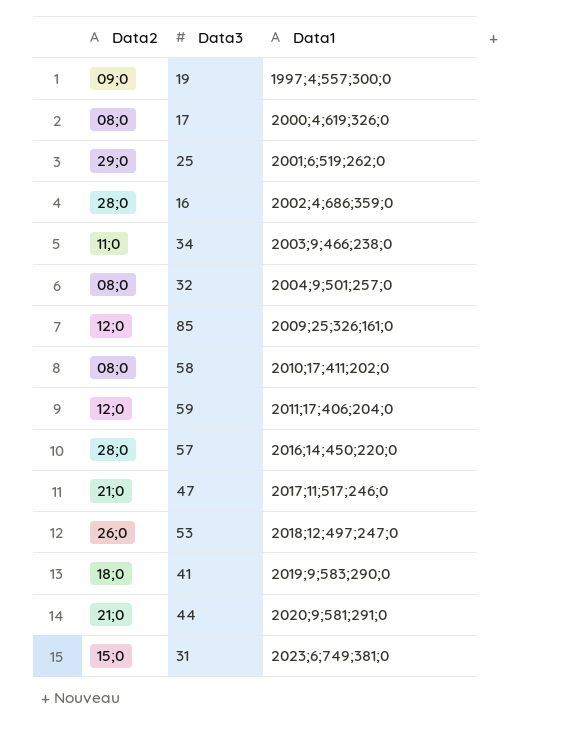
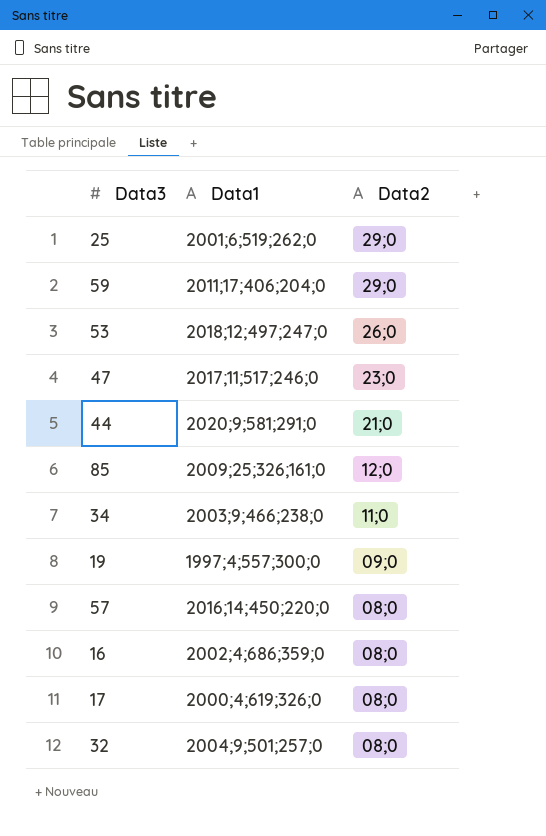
row order: Data1 ascending -> Data2 descending
column Data2 | position: 1 -> 3
row 58: 08;0 | 2010;17;411;202;0 -> none
row 41: 18;0 | 2019;9;583;290;0 -> none
row 31: 15;0 | 2023;6;749;381;0 -> none
59 | Data2: 12;0 -> 29;0
47 | Data2: 21;0 -> 23;0
57 | Data2: 28;0 -> 08;0
16 | Data2: 28;0 -> 08;0

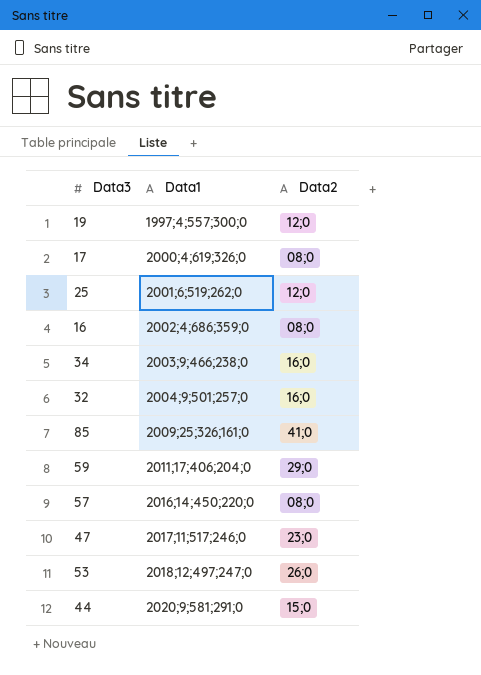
row order: Data2 descending -> Data1 ascending
19 | Data2: 09;0 -> 12;0
25 | Data2: 29;0 -> 12;0
34 | Data2: 11;0 -> 16;0
32 | Data2: 08;0 -> 16;0
85 | Data2: 12;0 -> 41;0
44 | Data2: 21;0 -> 15;0

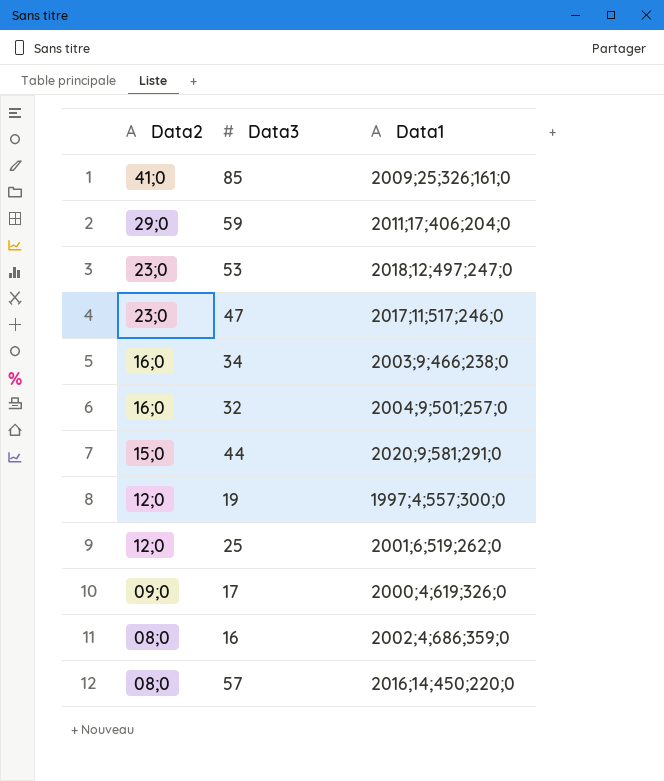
row order: Data1 ascending -> Data2 descending
column Data2 | position: 3 -> 1
53 | Data2: 26;0 -> 23;0
17 | Data2: 08;0 -> 09;0

